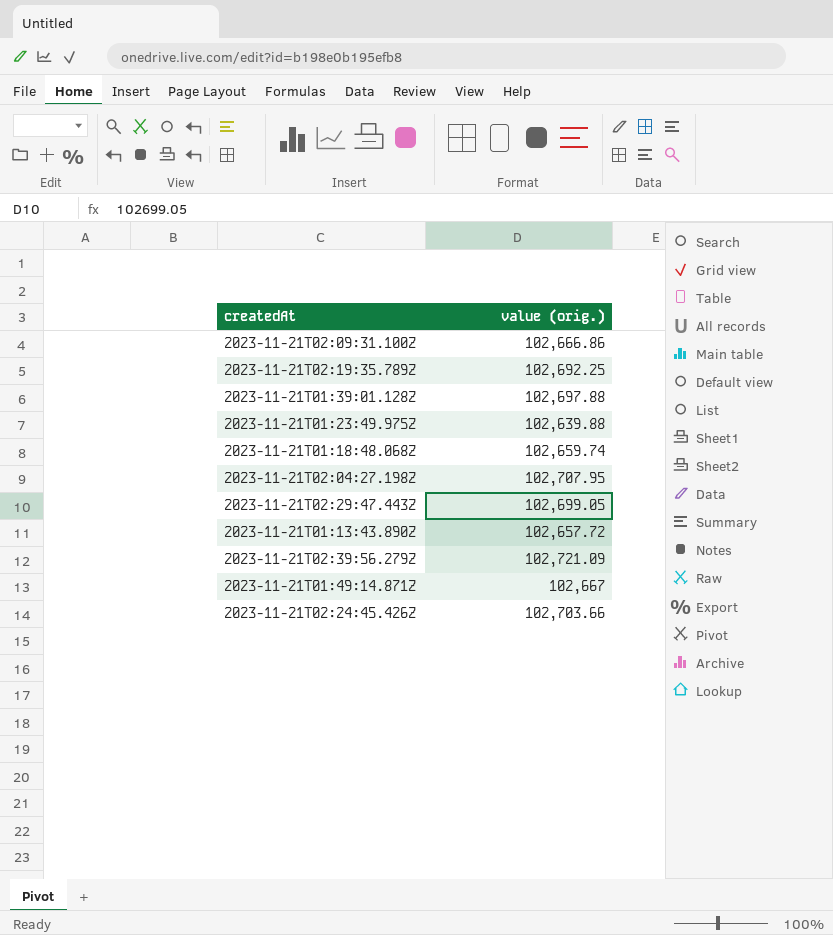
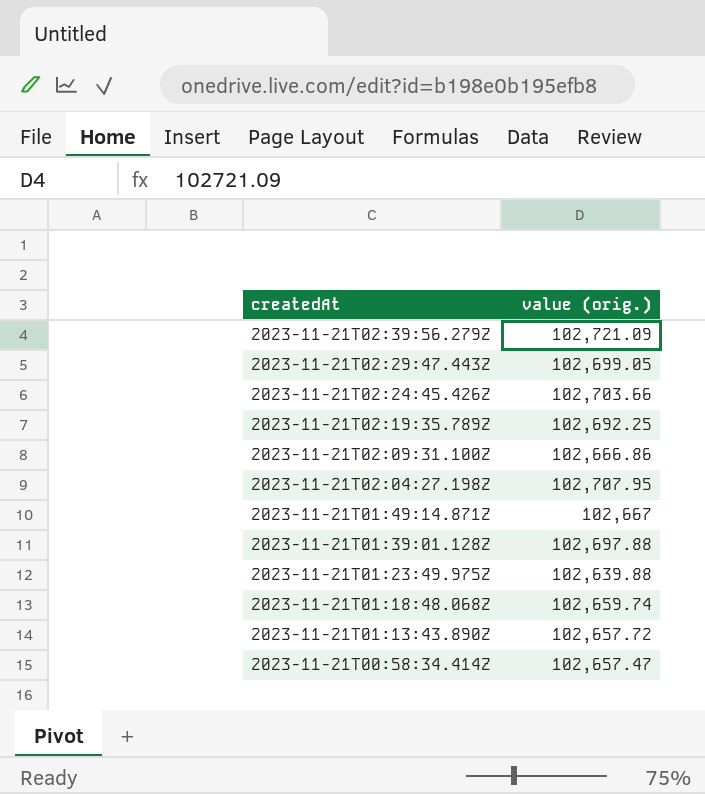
row order: none -> createdAt descending
row 2023-11-21T00:58:34.414Z: none -> 102,657.47

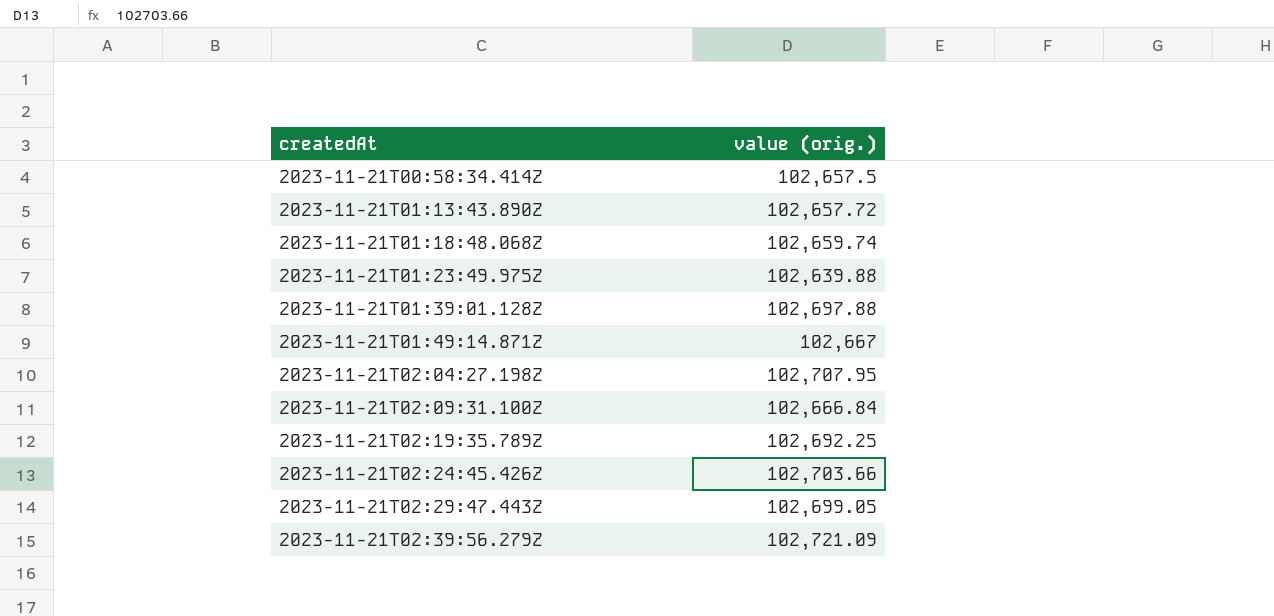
row order: createdAt descending -> createdAt ascending
2023-11-21T00:58:34.414Z | value (orig.): 102,657.47 -> 102,657.5
2023-11-21T02:09:31.100Z | value (orig.): 102,666.86 -> 102,666.84

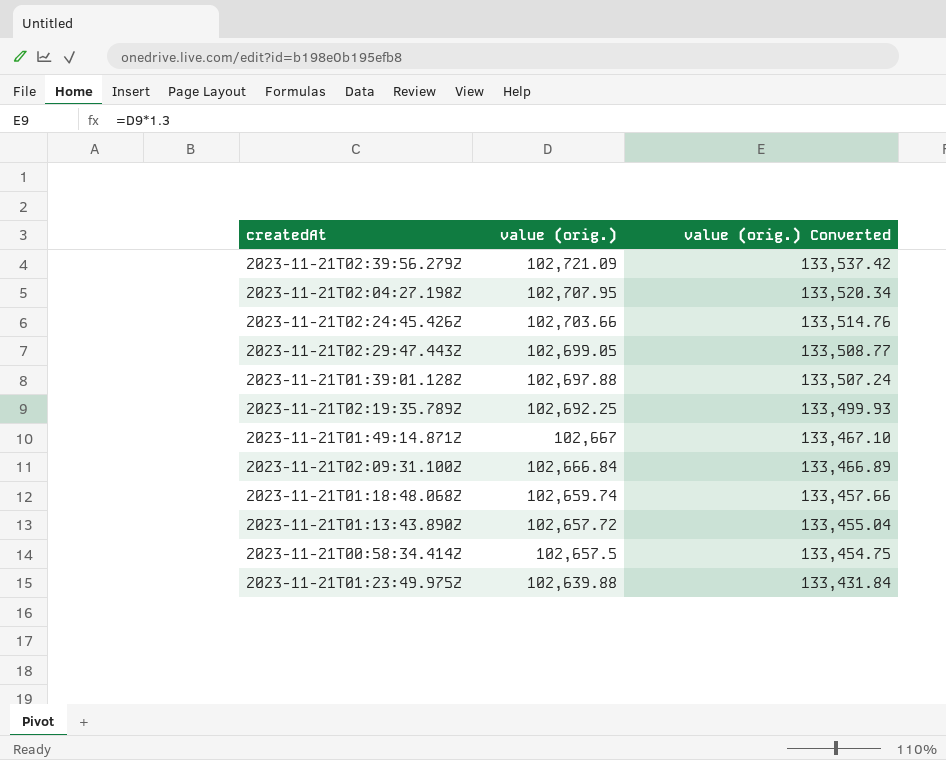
row order: createdAt ascending -> value (orig.) descending
column value (orig.) Converted | formula: none -> [value (orig.)] * 1.3

